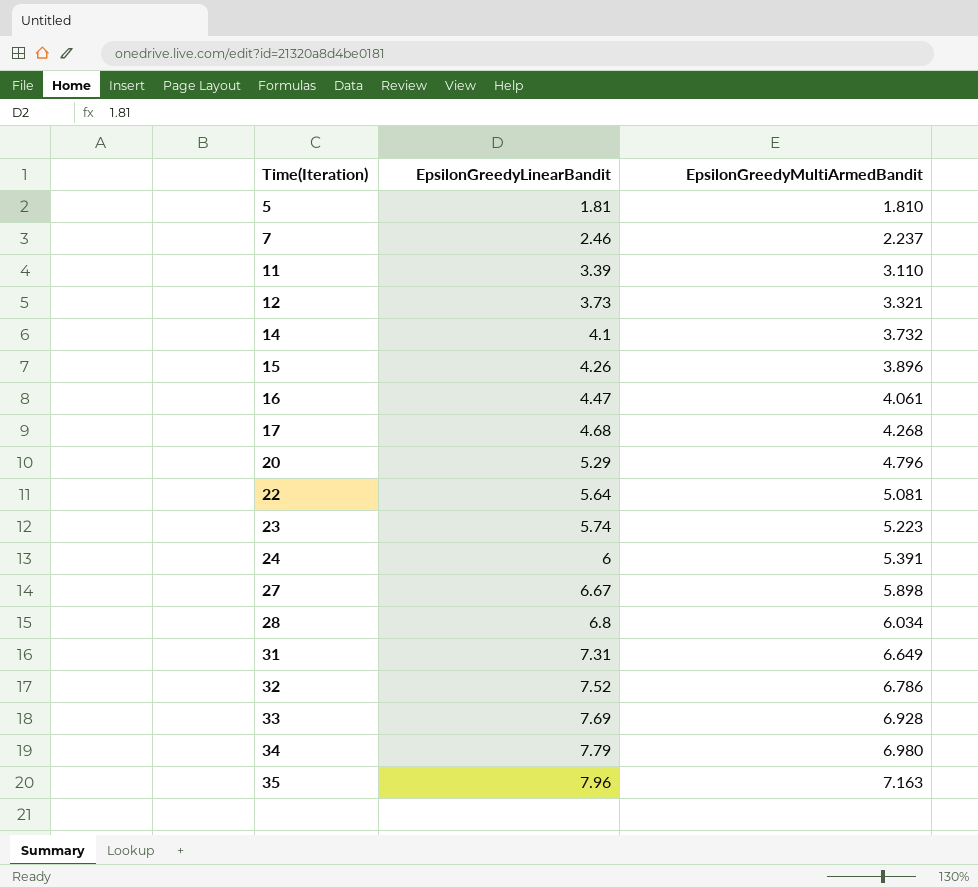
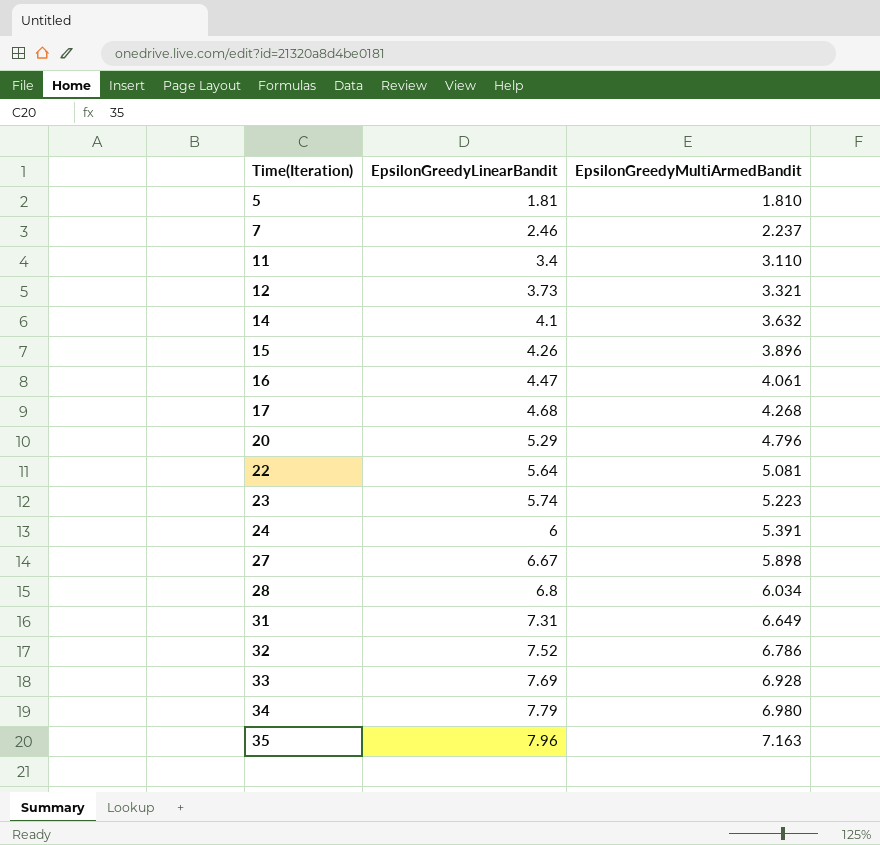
11 | EpsilonGreedyLinearBandit: 3.39 -> 3.4
14 | EpsilonGreedyMultiArmedBandit: 3.732 -> 3.632

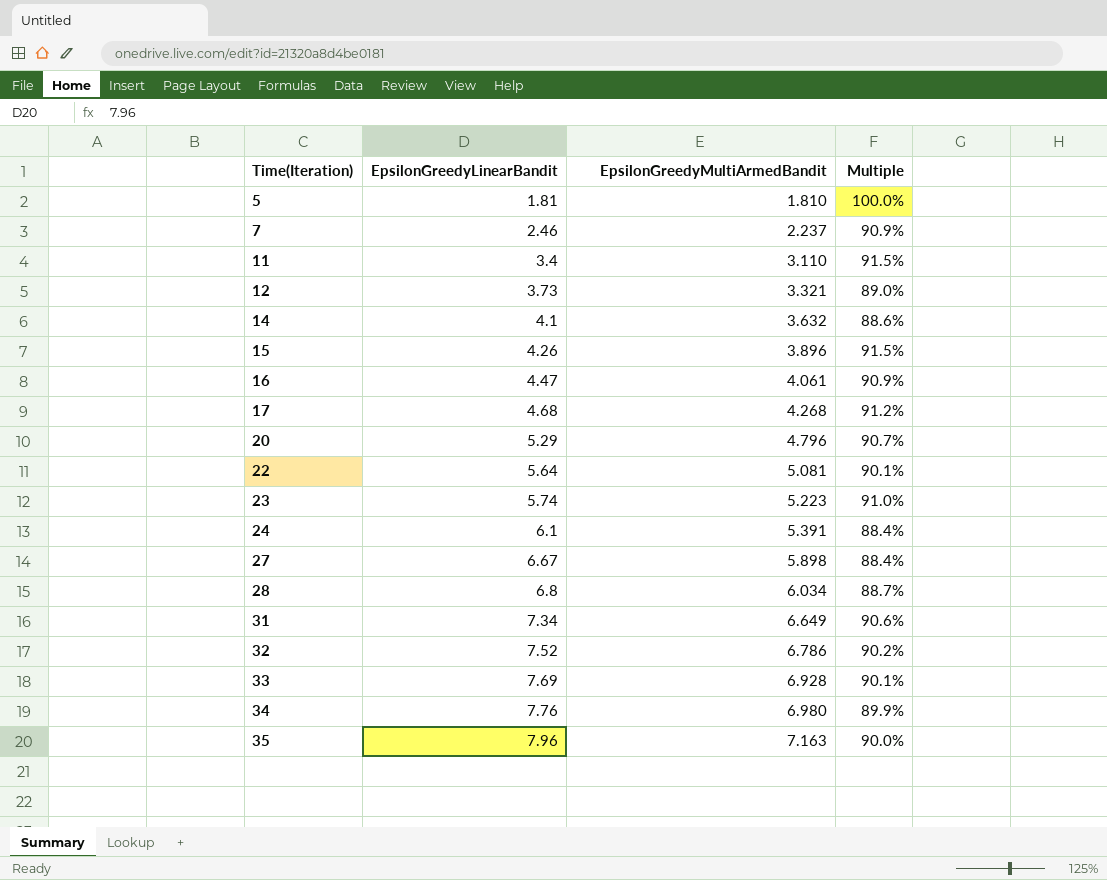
column Multiple | formula: none -> [EpsilonGreedyMultiArmedBandit] / [EpsilonGreedyLinearBandit]
24 | EpsilonGreedyLinearBandit: 6 -> 6.1
31 | EpsilonGreedyLinearBandit: 7.31 -> 7.34
34 | EpsilonGreedyLinearBandit: 7.79 -> 7.76

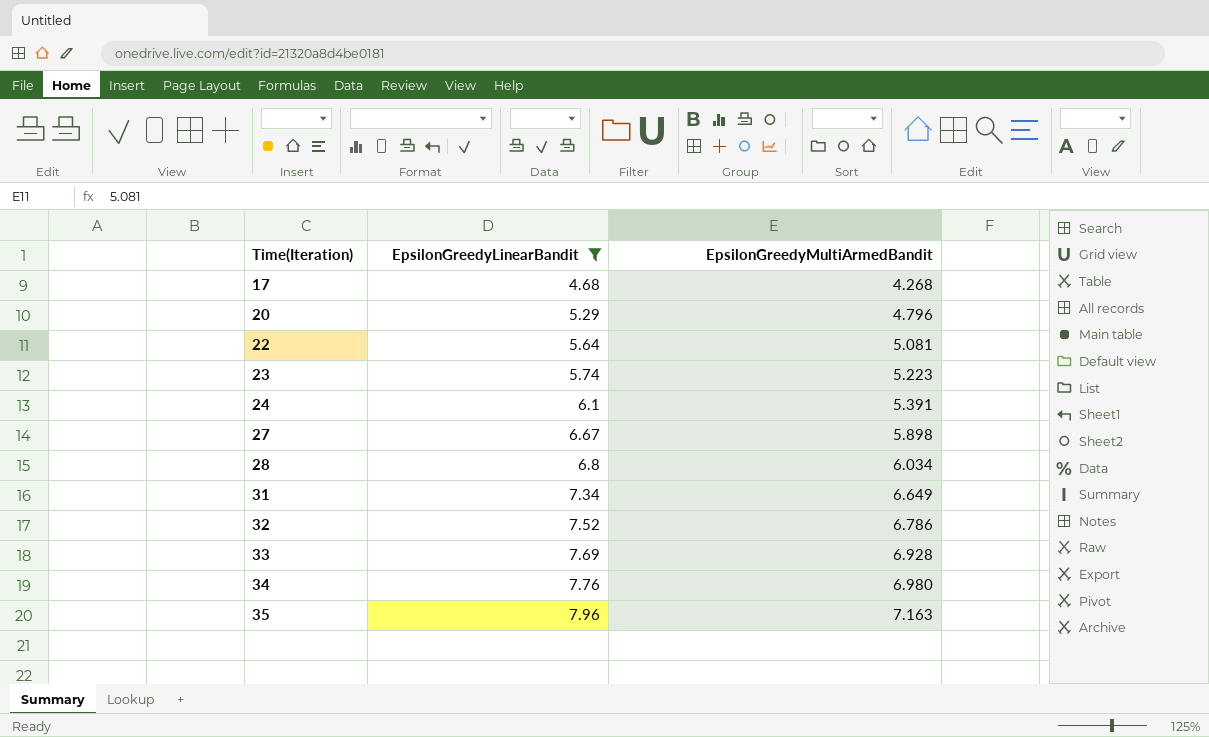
filter: none -> EpsilonGreedyLinearBandit >= 4.68
column Multiple | formula: [EpsilonGreedyMultiArmedBandit] / [EpsilonGreedyLinearBandit] -> none

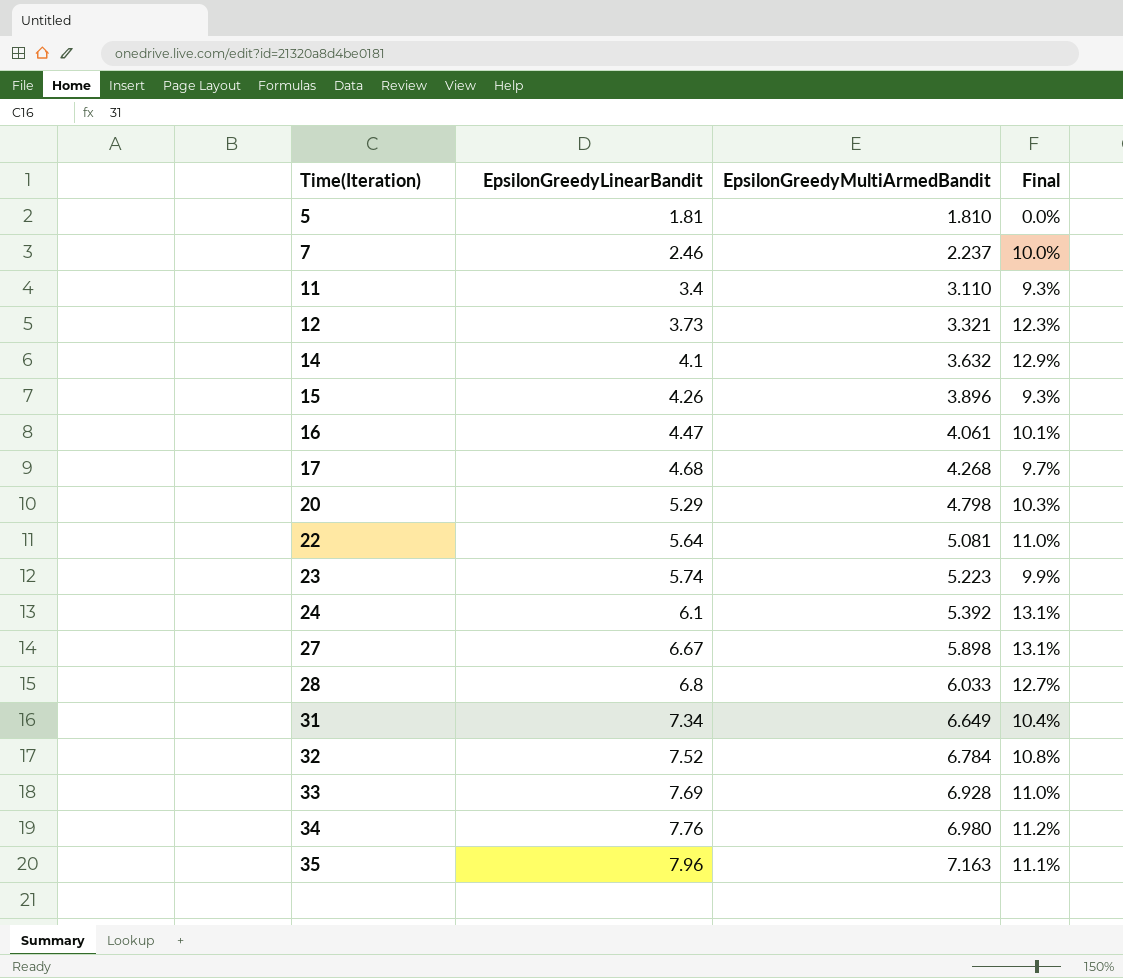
filter: EpsilonGreedyLinearBandit >= 4.68 -> none
column Final | formula: none -> ([EpsilonGreedyLinearBandit] - [EpsilonGreedyMultiArmedBandit]) / [EpsilonGreedyMultiArmedBandit]
20 | EpsilonGreedyMultiArmedBandit: 4.796 -> 4.798
24 | EpsilonGreedyMultiArmedBandit: 5.391 -> 5.392
28 | EpsilonGreedyMultiArmedBandit: 6.034 -> 6.033
32 | EpsilonGreedyMultiArmedBandit: 6.786 -> 6.784

